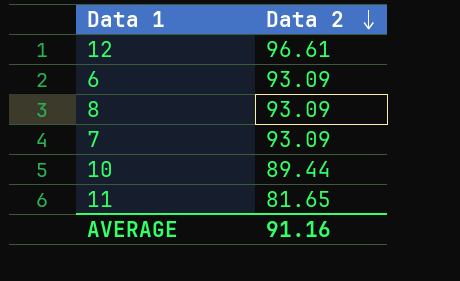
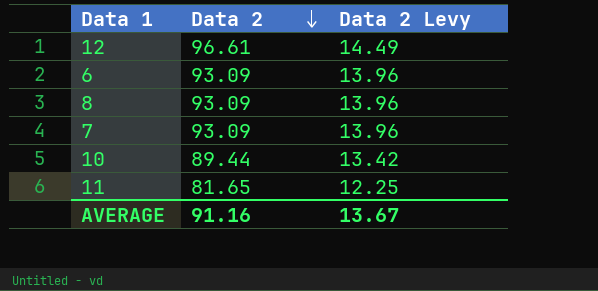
column Data 2 Levy | formula: none -> [Data 2] * 0.15

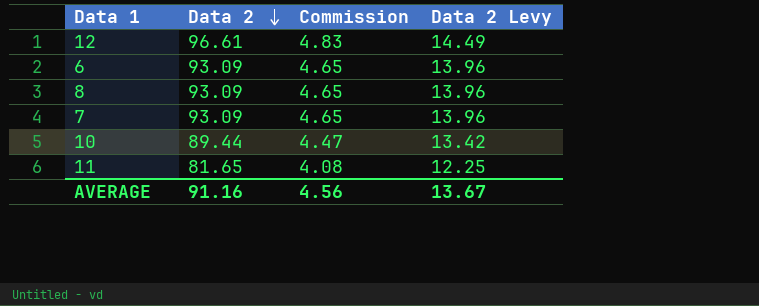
column Commission | formula: none -> [Data 2] * 0.05

